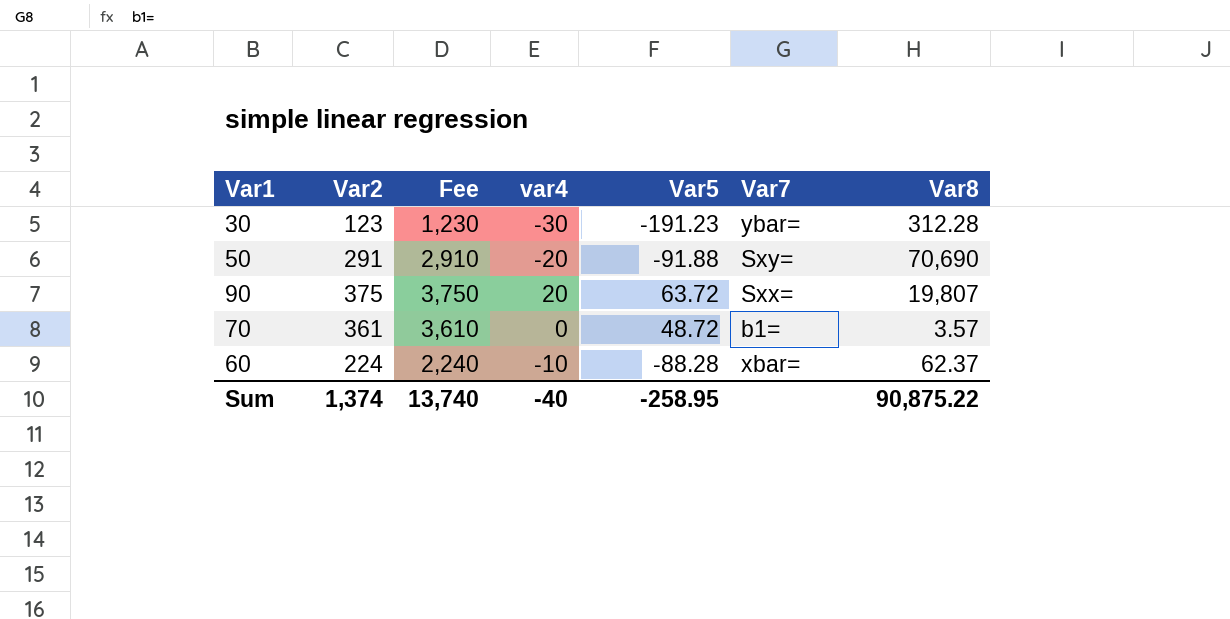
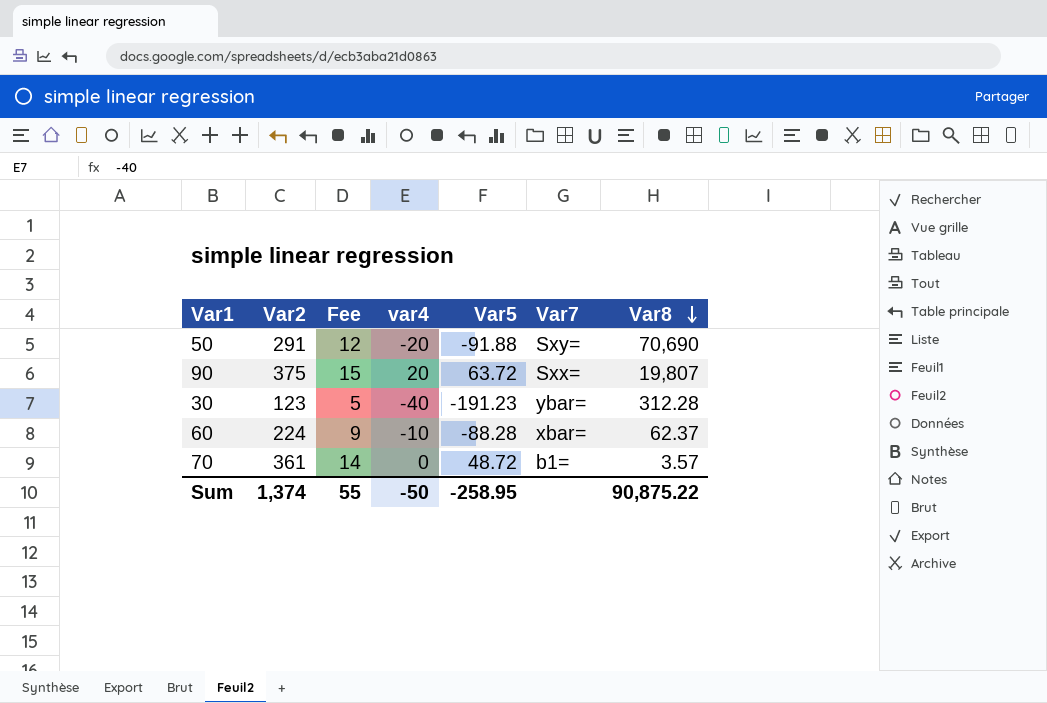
row order: none -> Var8 descending
column Fee | formula: [Var2] * 10 -> [Var2] * 0.04
30 | var4: -30 -> -40
Sum | Fee: 13,740 -> 55
Sum | var4: -40 -> -50

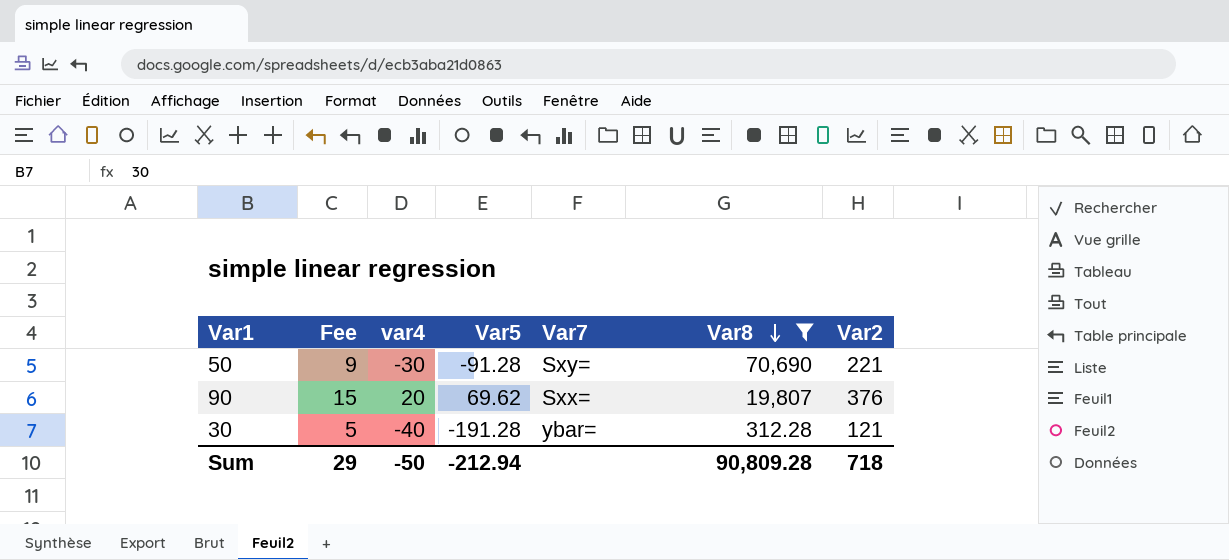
filter: none -> Var8 >= 312.28
column Var2 | position: 2 -> 7
50 | Fee: 12 -> 9
50 | var4: -20 -> -30
50 | Var5: -91.88 -> -91.28
50 | Var2: 291 -> 221
90 | Var5: 63.72 -> 69.62
90 | Var2: 375 -> 376
30 | Var5: -191.23 -> -191.28
30 | Var2: 123 -> 121
Sum | Fee: 55 -> 29
Sum | Var5: -258.95 -> -212.94
Sum | Var8: 90,875.22 -> 90,809.28
Sum | Var2: 1,374 -> 718

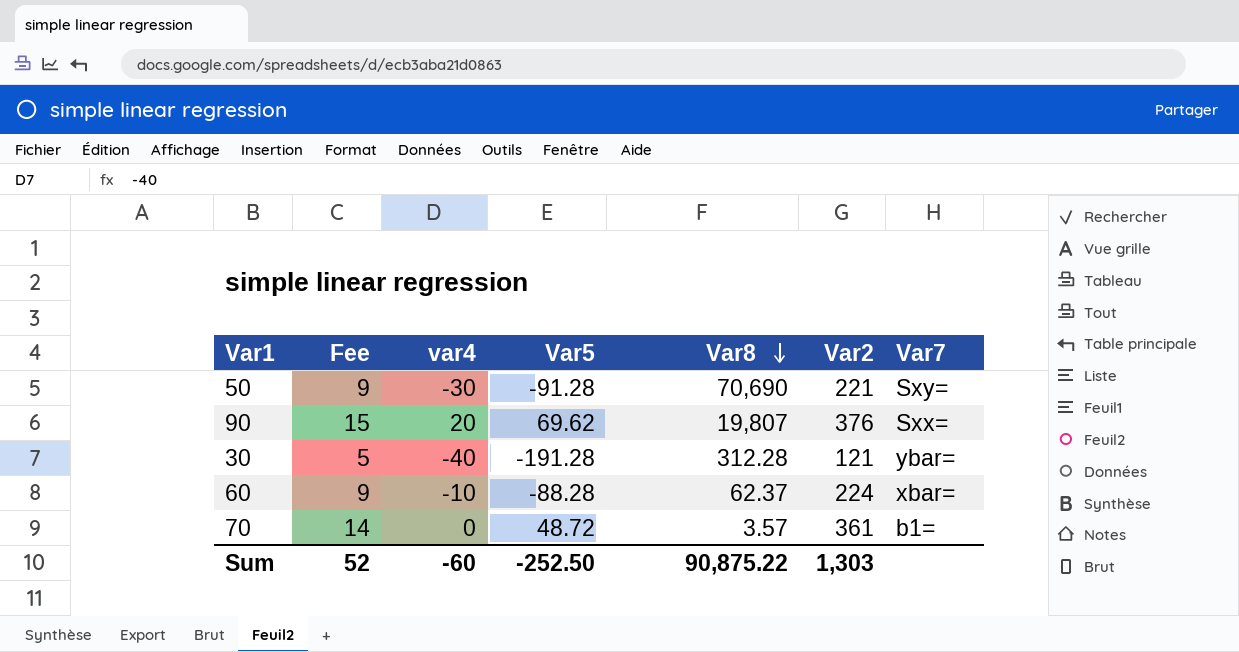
filter: Var8 >= 312.28 -> none
column Var7 | position: 5 -> 7
Sum | Fee: 29 -> 52
Sum | var4: -50 -> -60
Sum | Var5: -212.94 -> -252.50
Sum | Var8: 90,809.28 -> 90,875.22
Sum | Var2: 718 -> 1,303

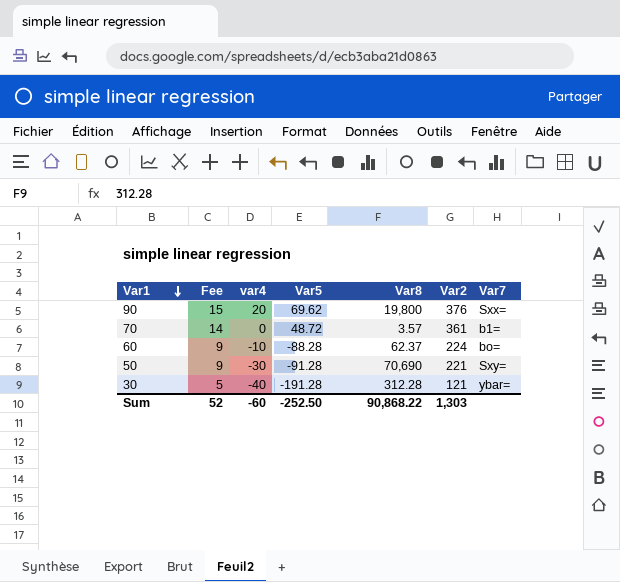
row order: Var8 descending -> Var1 descending
90 | Var8: 19,807 -> 19,800
60 | Var7: xbar= -> bo=
Sum | Var8: 90,875.22 -> 90,868.22

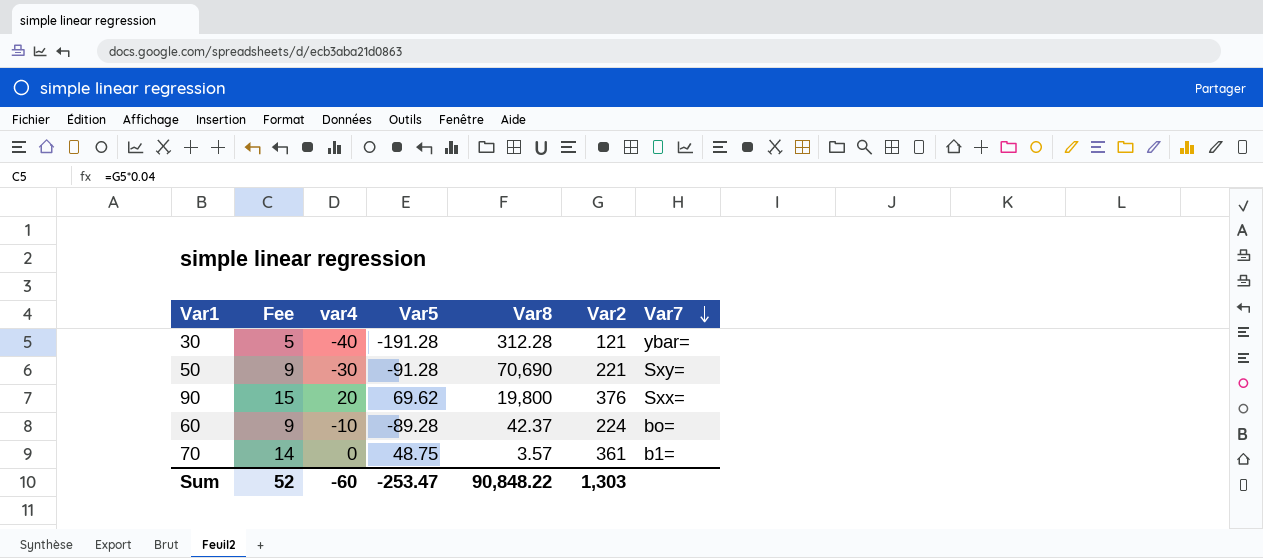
row order: Var1 descending -> Var7 descending
60 | Var5: -88.28 -> -89.28
60 | Var8: 62.37 -> 42.37
70 | Var5: 48.72 -> 48.75
Sum | Var5: -252.50 -> -253.47
Sum | Var8: 90,868.22 -> 90,848.22

